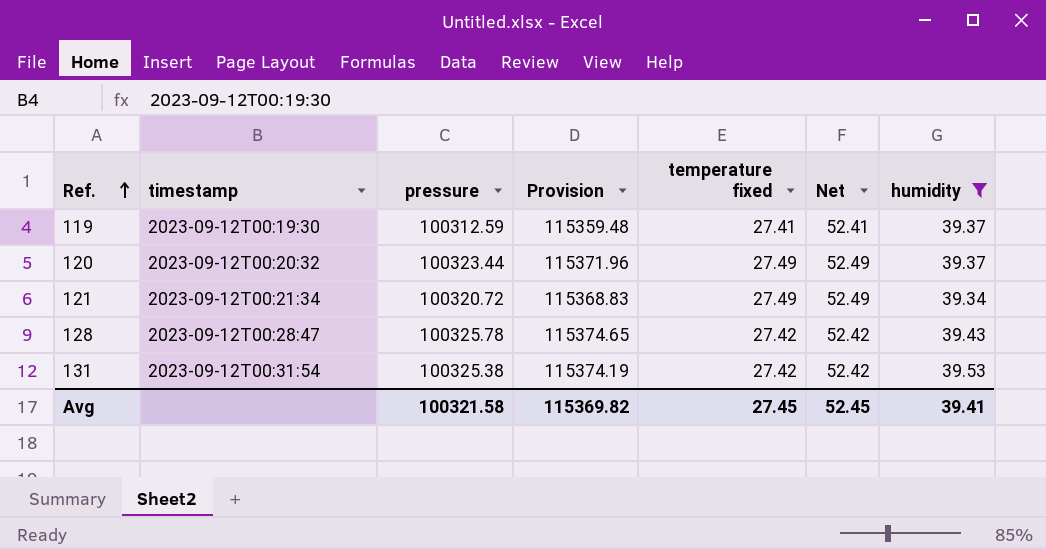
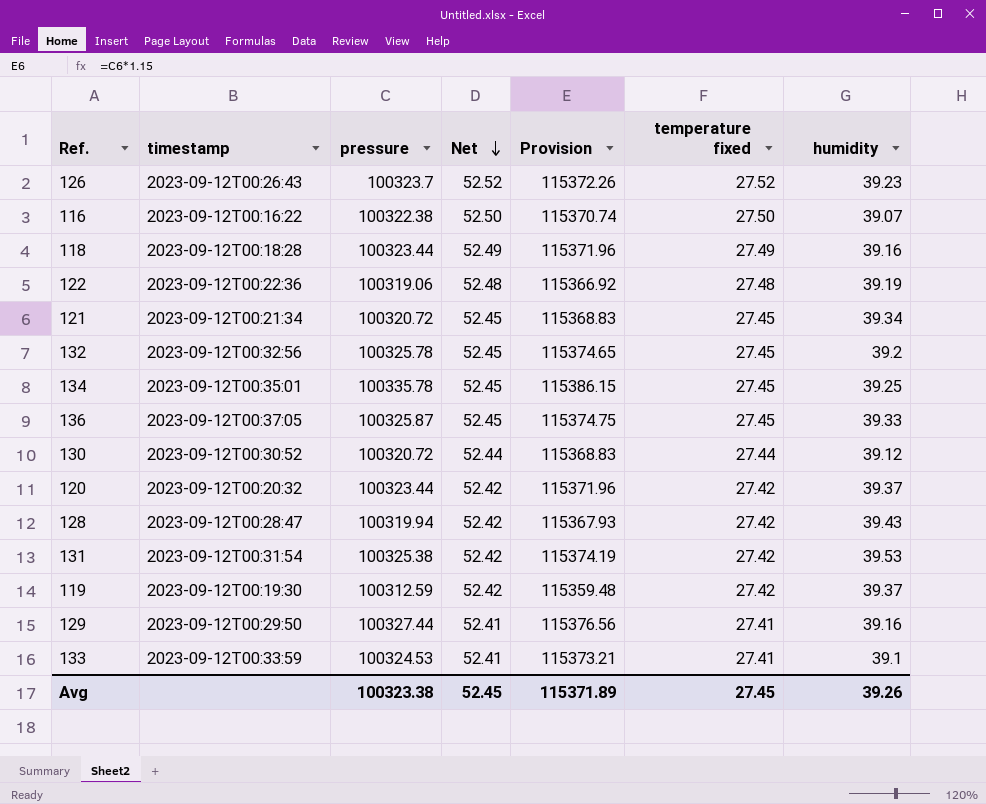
filter: humidity >= 39.34 -> none
row order: Ref. ascending -> Net descending
column Net | position: 6 -> 4
121 | Net: 52.49 -> 52.45
121 | temperature fixed: 27.49 -> 27.45
120 | Net: 52.49 -> 52.42
120 | temperature fixed: 27.49 -> 27.42
128 | pressure: 100325.78 -> 100319.94
128 | Provision: 115374.65 -> 115367.93
119 | Net: 52.41 -> 52.42
119 | temperature fixed: 27.41 -> 27.42
Avg | pressure: 100321.58 -> 100323.38
Avg | Provision: 115369.82 -> 115371.89
Avg | humidity: 39.41 -> 39.26

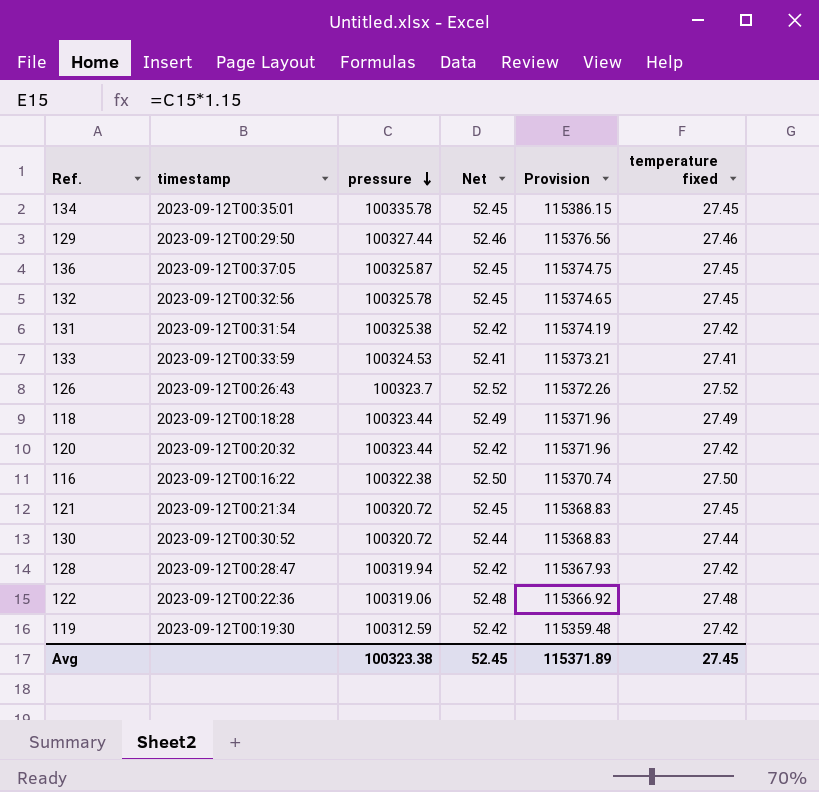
row order: Net descending -> pressure descending
column humidity | position: 7 -> none
129 | Net: 52.41 -> 52.46
129 | temperature fixed: 27.41 -> 27.46

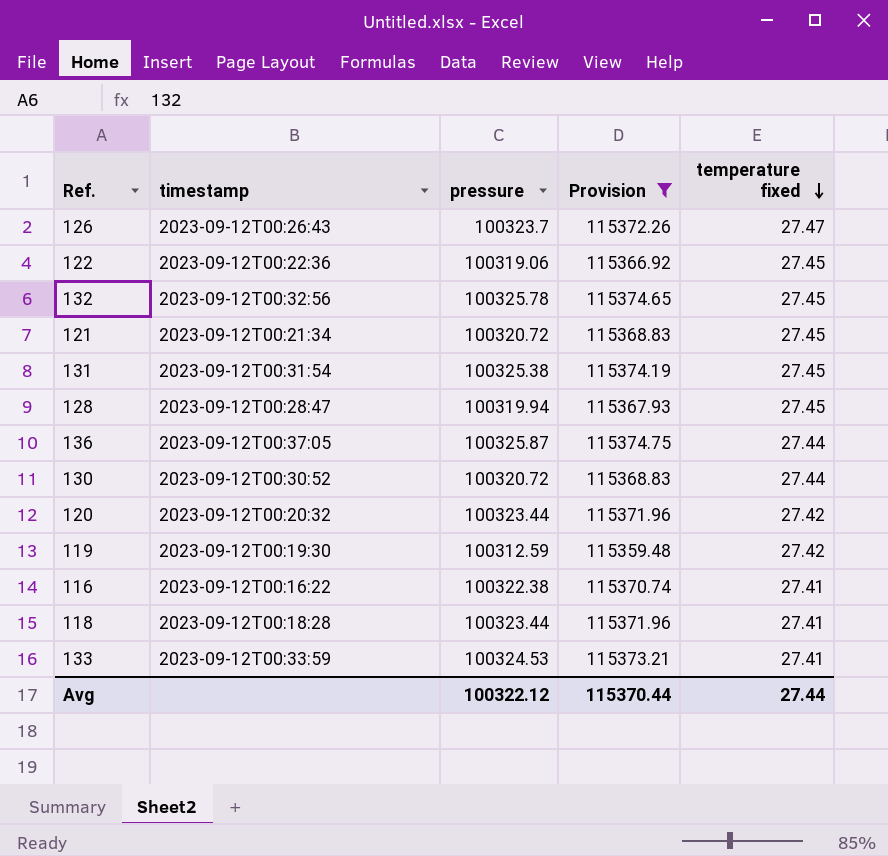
filter: none -> Provision <= 115374.75
row order: pressure descending -> temperature fixed descending
column Net | formula: [temperature fixed] + 25 -> none
126 | temperature fixed: 27.52 -> 27.47
122 | temperature fixed: 27.48 -> 27.45
131 | temperature fixed: 27.42 -> 27.45
128 | temperature fixed: 27.42 -> 27.45
136 | temperature fixed: 27.45 -> 27.44
116 | temperature fixed: 27.50 -> 27.41
118 | temperature fixed: 27.49 -> 27.41
Avg | pressure: 100323.38 -> 100322.12
Avg | Provision: 115371.89 -> 115370.44
Avg | temperature fixed: 27.45 -> 27.44

